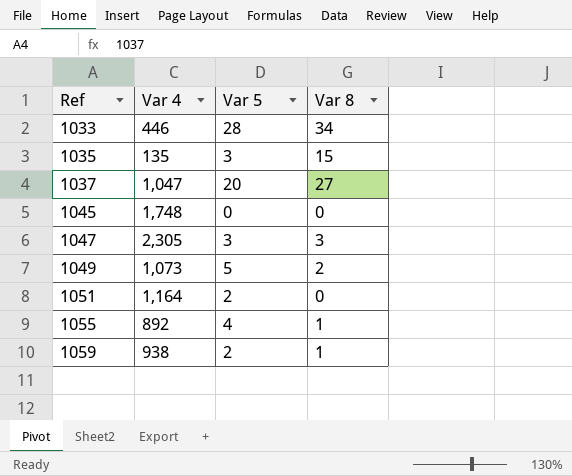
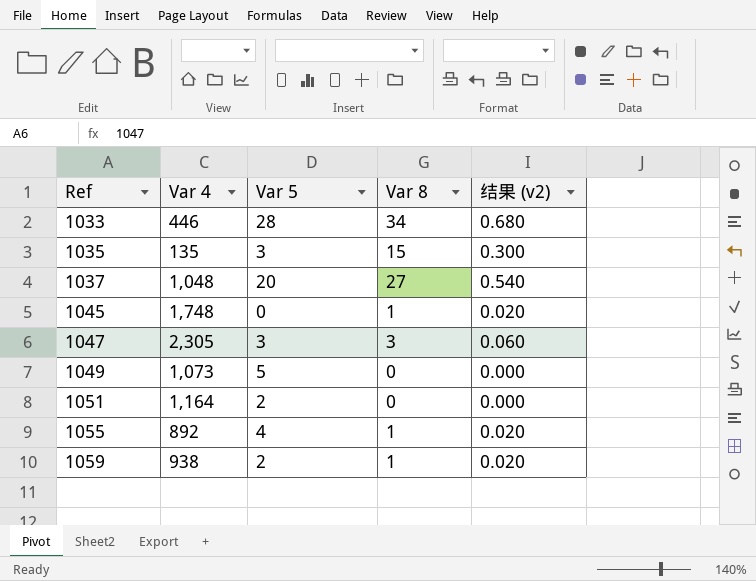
column 结果 (v2) | formula: none -> [Var 8] * 0.02
1037 | Var 4: 1,047 -> 1,048
1045 | Var 8: 0 -> 1
1049 | Var 8: 2 -> 0

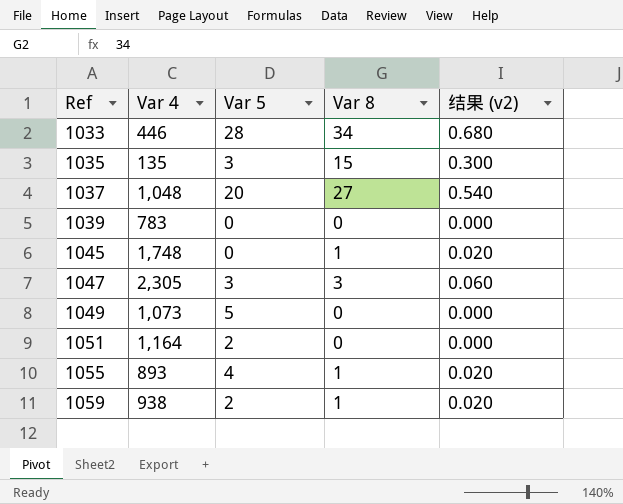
row 1039: none -> 783 | 0 | 0 | 0.000
1055 | Var 4: 892 -> 893

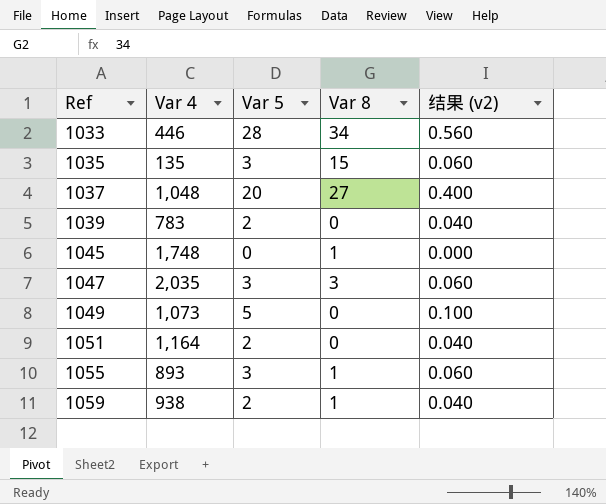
column 结果 (v2) | formula: [Var 8] * 0.02 -> [Var 5] * 0.02
1039 | Var 5: 0 -> 2
1047 | Var 4: 2,305 -> 2,035
1055 | Var 5: 4 -> 3

